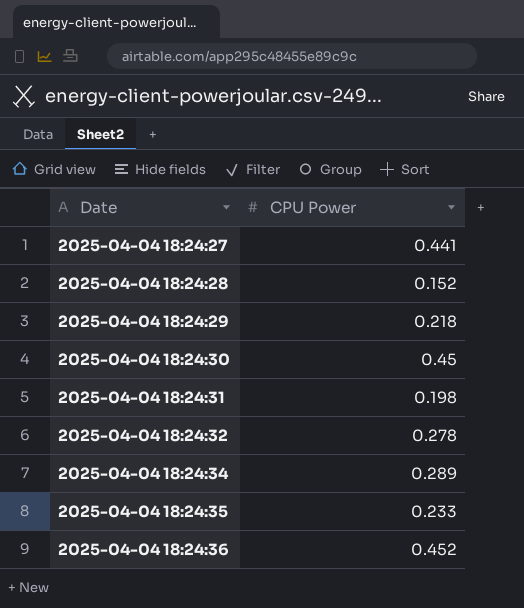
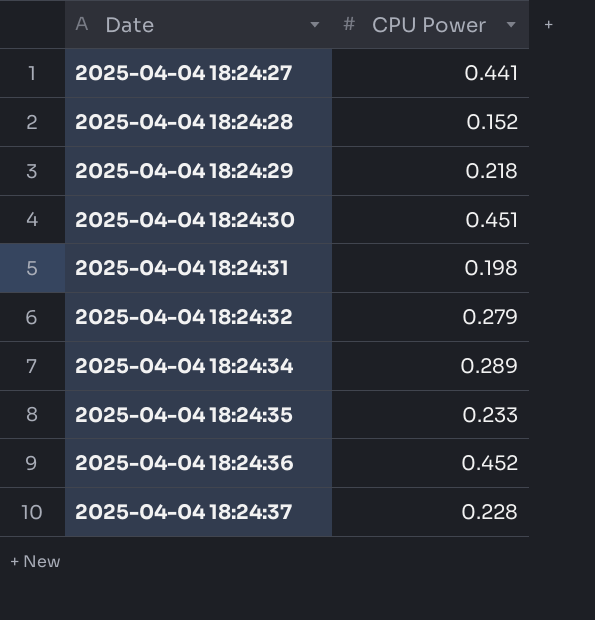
2025-04-04 18:24:30 | CPU Power: 0.45 -> 0.451
2025-04-04 18:24:32 | CPU Power: 0.278 -> 0.279
row 2025-04-04 18:24:37: none -> 0.228

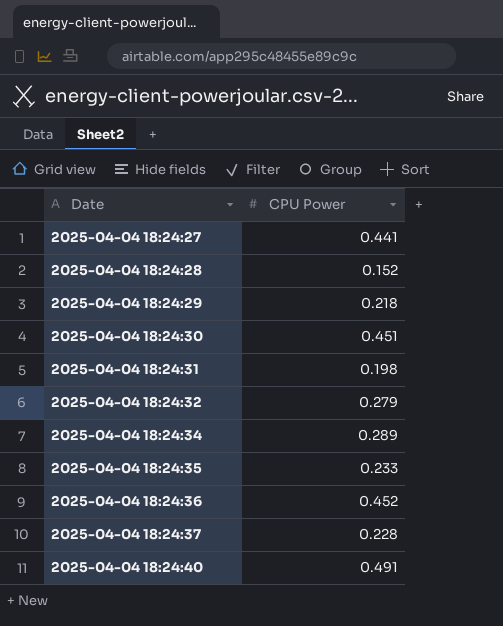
row 2025-04-04 18:24:40: none -> 0.491

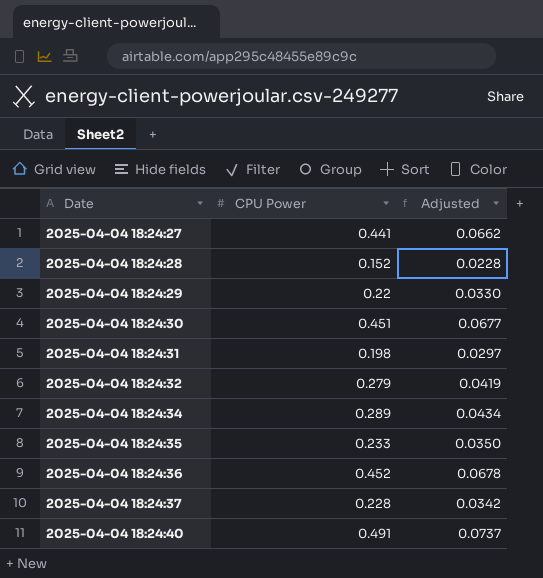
column Adjusted | formula: none -> [CPU Power] * 0.15
2025-04-04 18:24:29 | CPU Power: 0.218 -> 0.22

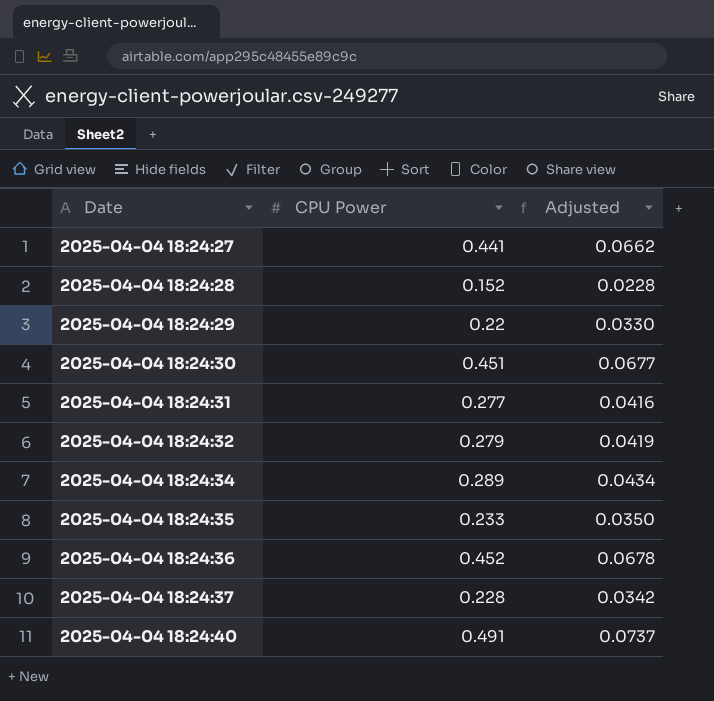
2025-04-04 18:24:31 | CPU Power: 0.198 -> 0.277
2025-04-04 18:24:31 | Adjusted: 0.0297 -> 0.0416

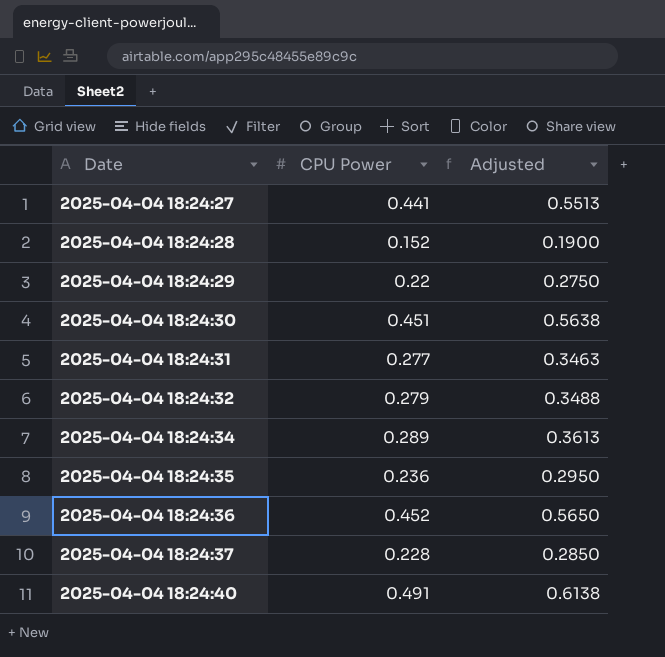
column Adjusted | formula: [CPU Power] * 0.15 -> [CPU Power] * 1.25
2025-04-04 18:24:35 | CPU Power: 0.233 -> 0.236

